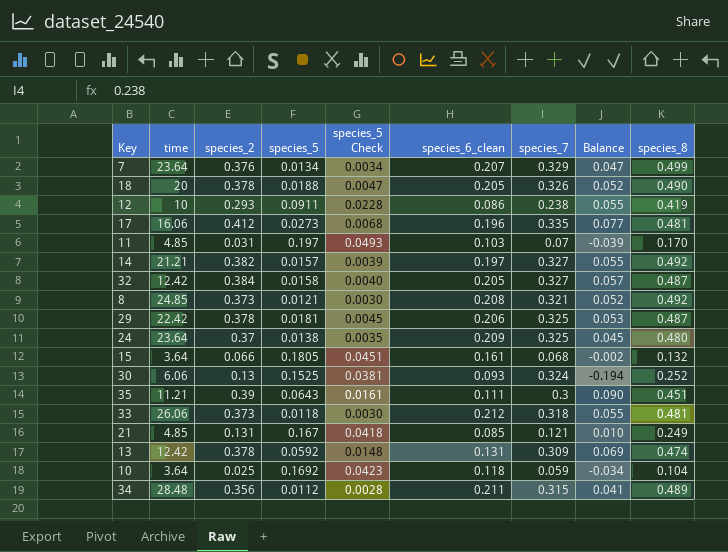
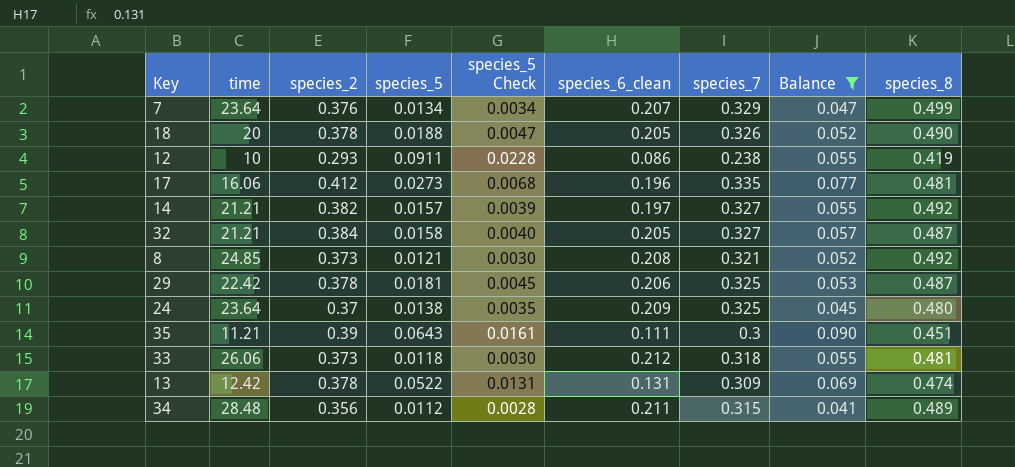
filter: none -> Balance >= 0.041
32 | time: 12.42 -> 21.21
13 | species_5: 0.0592 -> 0.0522
13 | species_5 Check: 0.0148 -> 0.0131

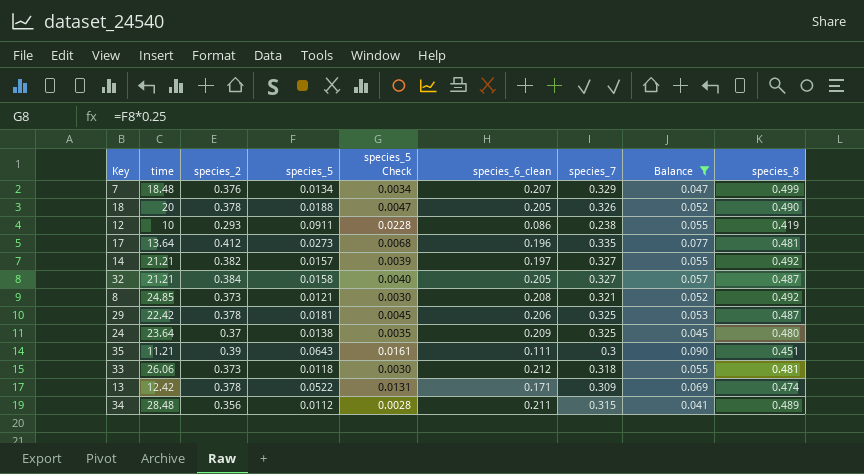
7 | time: 23.64 -> 18.48
17 | time: 16.06 -> 13.64
13 | species_6_clean: 0.131 -> 0.171

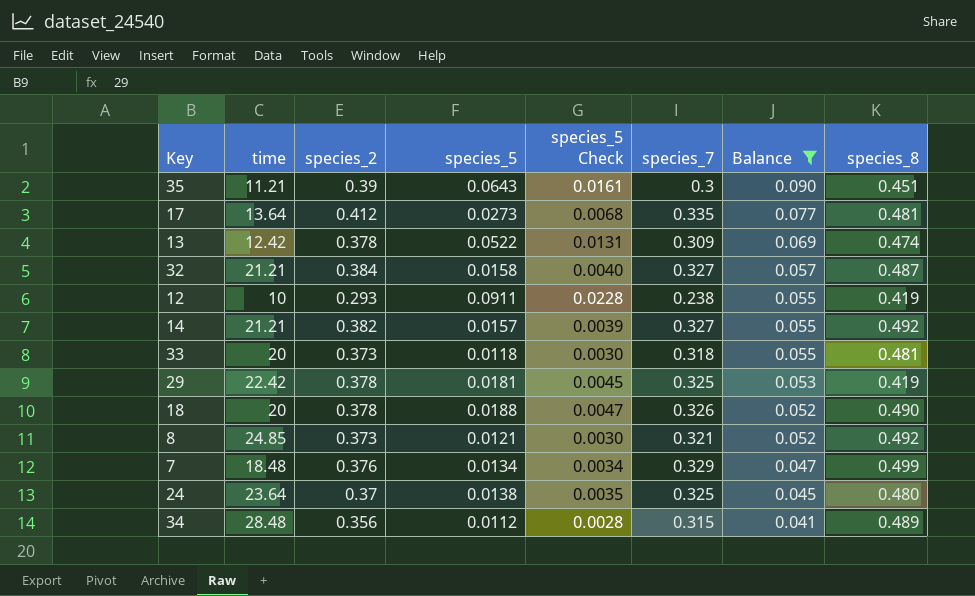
row order: none -> Balance descending
column species_6_clean | position: 6 -> none
33 | time: 26.06 -> 20
29 | species_8: 0.487 -> 0.419

